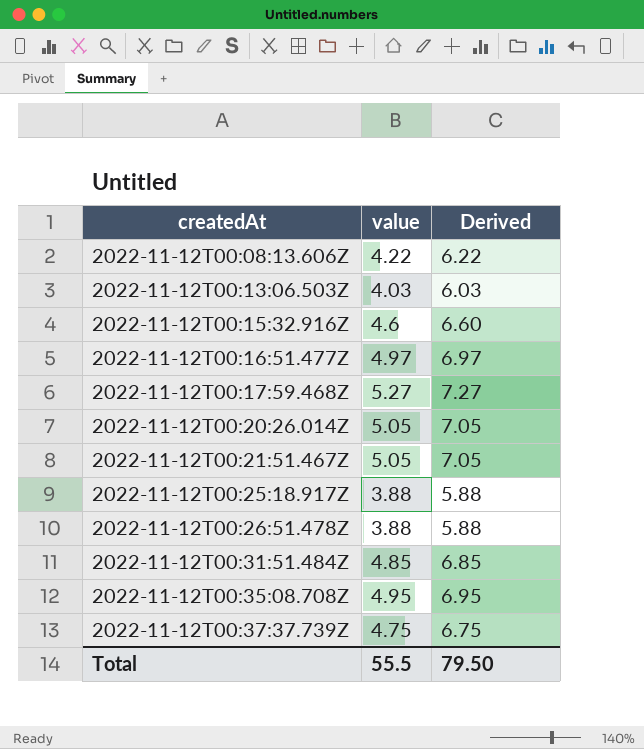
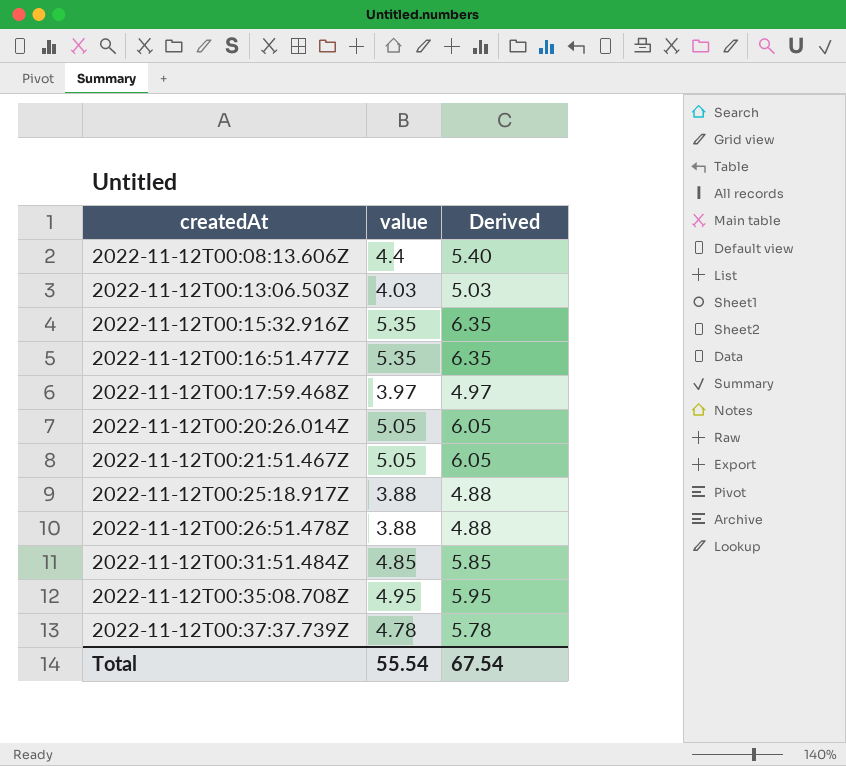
column Derived | formula: [value] + 2 -> [value] + 1
2022-11-12T00:08:13.606Z | value: 4.22 -> 4.4
2022-11-12T00:15:32.916Z | value: 4.6 -> 5.35
2022-11-12T00:16:51.477Z | value: 4.97 -> 5.35
2022-11-12T00:17:59.468Z | value: 5.27 -> 3.97
2022-11-12T00:37:37.739Z | value: 4.75 -> 4.78
Total | value: 55.5 -> 55.54
Total | Derived: 79.50 -> 67.54

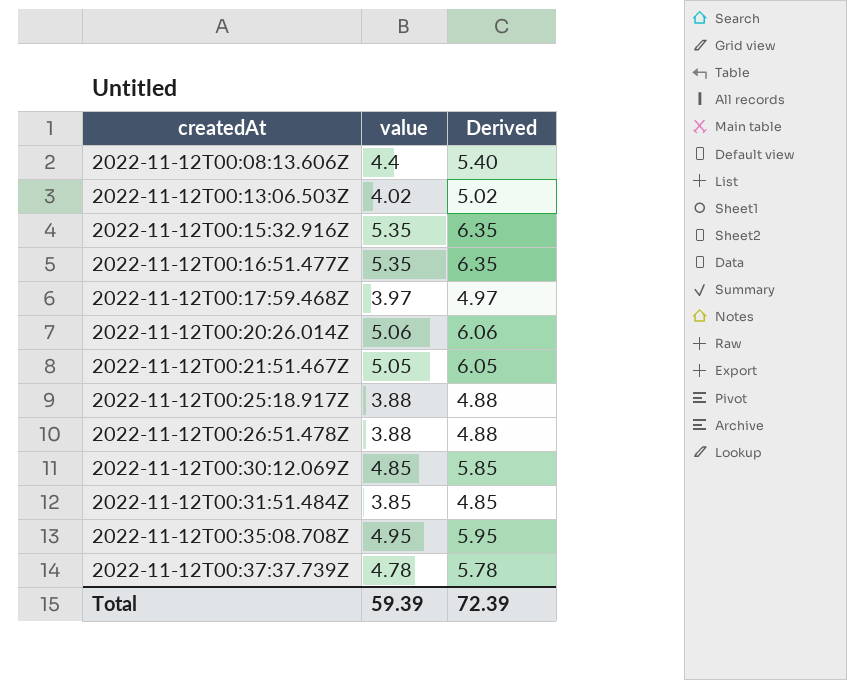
2022-11-12T00:13:06.503Z | value: 4.03 -> 4.02
2022-11-12T00:13:06.503Z | Derived: 5.03 -> 5.02
2022-11-12T00:20:26.014Z | value: 5.05 -> 5.06
2022-11-12T00:20:26.014Z | Derived: 6.05 -> 6.06
row 2022-11-12T00:30:12.069Z: none -> 4.85 | 5.85
2022-11-12T00:31:51.484Z | value: 4.85 -> 3.85
2022-11-12T00:31:51.484Z | Derived: 5.85 -> 4.85
Total | value: 55.54 -> 59.39
Total | Derived: 67.54 -> 72.39

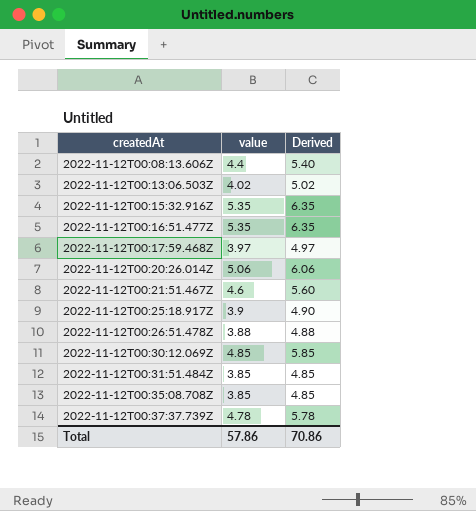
2022-11-12T00:21:51.467Z | value: 5.05 -> 4.6
2022-11-12T00:21:51.467Z | Derived: 6.05 -> 5.60
2022-11-12T00:25:18.917Z | value: 3.88 -> 3.9
2022-11-12T00:25:18.917Z | Derived: 4.88 -> 4.90
2022-11-12T00:35:08.708Z | value: 4.95 -> 3.85
2022-11-12T00:35:08.708Z | Derived: 5.95 -> 4.85
Total | value: 59.39 -> 57.86
Total | Derived: 72.39 -> 70.86

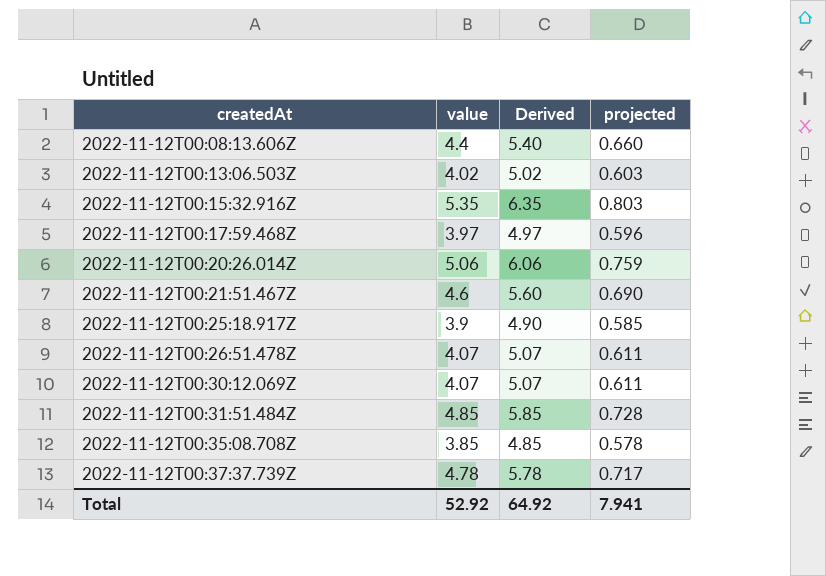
column projected | formula: none -> [value] * 0.15
row 2022-11-12T00:16:51.477Z: 5.35 | 6.35 -> none
2022-11-12T00:26:51.478Z | value: 3.88 -> 4.07
2022-11-12T00:26:51.478Z | Derived: 4.88 -> 5.07
2022-11-12T00:30:12.069Z | value: 4.85 -> 4.07
2022-11-12T00:30:12.069Z | Derived: 5.85 -> 5.07
2022-11-12T00:31:51.484Z | value: 3.85 -> 4.85
2022-11-12T00:31:51.484Z | Derived: 4.85 -> 5.85
Total | value: 57.86 -> 52.92
Total | Derived: 70.86 -> 64.92

